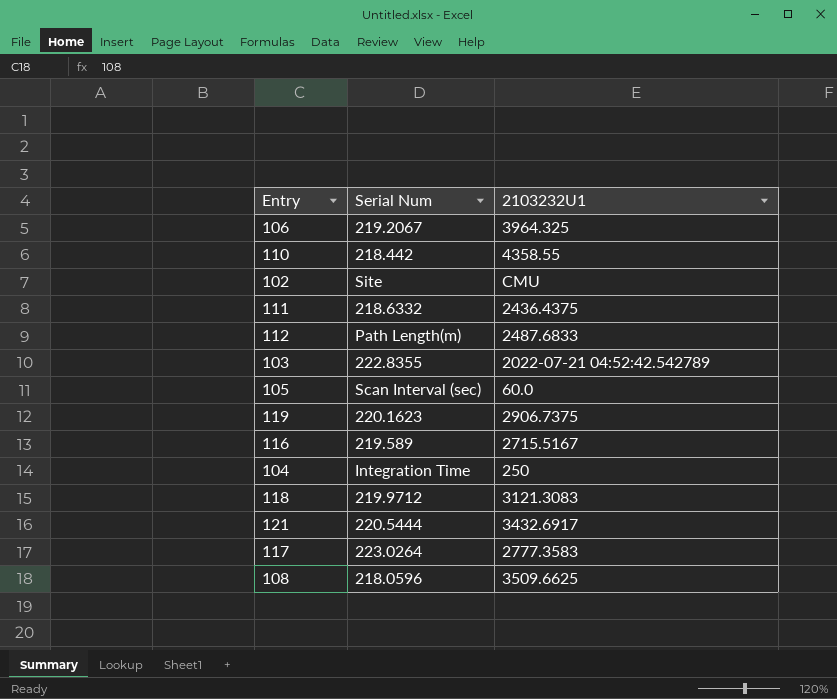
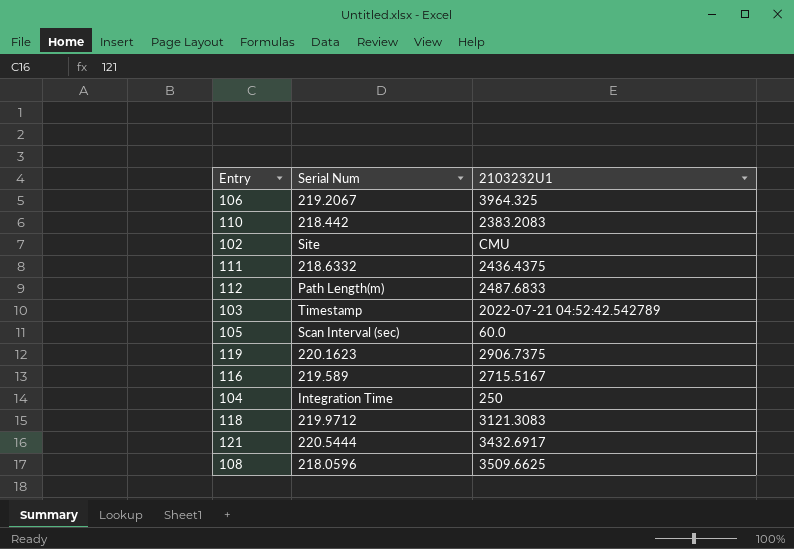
row 117: 223.0264 | 2777.3583 -> none
110 | 2103232U1: 4358.55 -> 2383.2083
103 | Serial Num: 222.8355 -> Timestamp

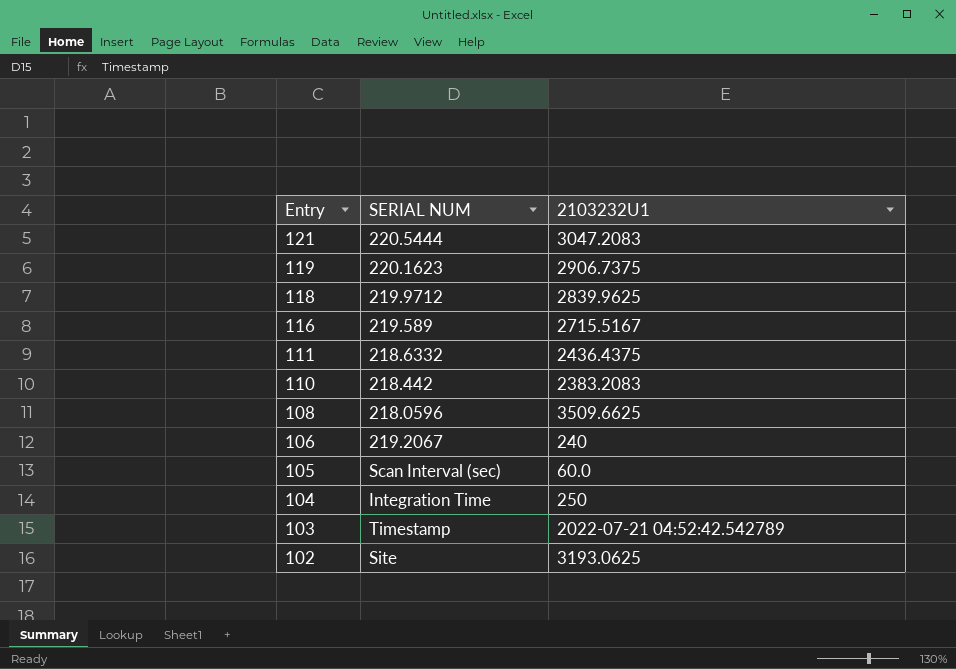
row order: none -> Entry descending
column name: Serial Num -> SERIAL NUM
row 112: Path Length(m) | 2487.6833 -> none
121 | 2103232U1: 3432.6917 -> 3047.2083
118 | 2103232U1: 3121.3083 -> 2839.9625
106 | 2103232U1: 3964.325 -> 240
102 | 2103232U1: CMU -> 3193.0625

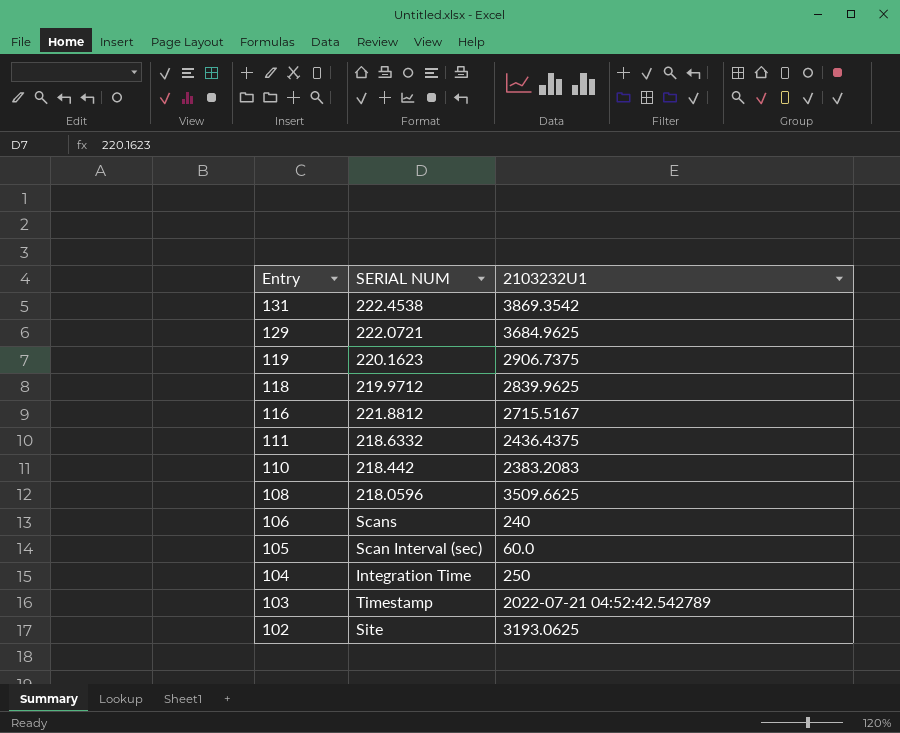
row 121: 220.5444 | 3047.2083 -> none
row 131: none -> 222.4538 | 3869.3542
row 129: none -> 222.0721 | 3684.9625
116 | SERIAL NUM: 219.589 -> 221.8812
106 | SERIAL NUM: 219.2067 -> Scans

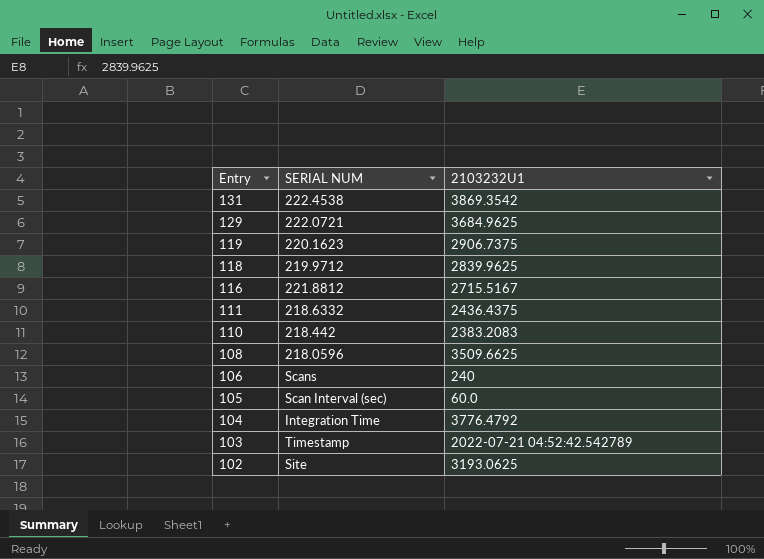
104 | 2103232U1: 250 -> 3776.4792

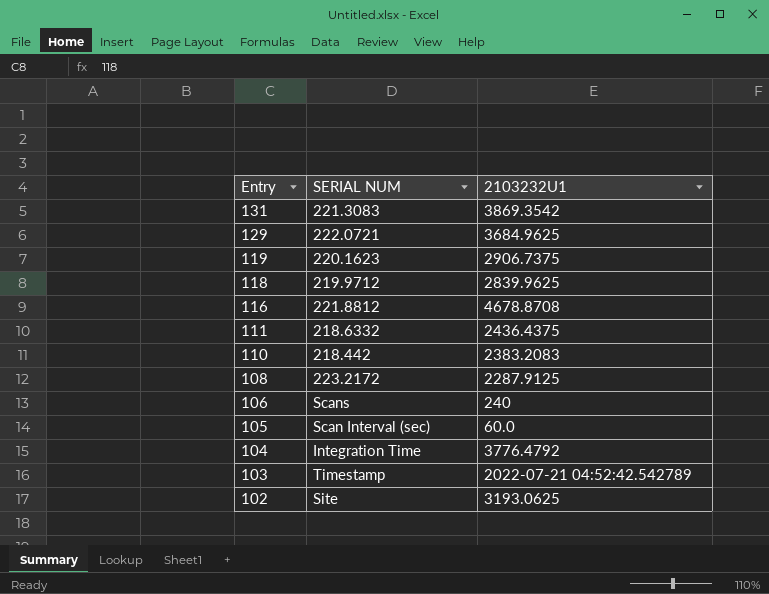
131 | SERIAL NUM: 222.4538 -> 221.3083
116 | 2103232U1: 2715.5167 -> 4678.8708
108 | SERIAL NUM: 218.0596 -> 223.2172
108 | 2103232U1: 3509.6625 -> 2287.9125

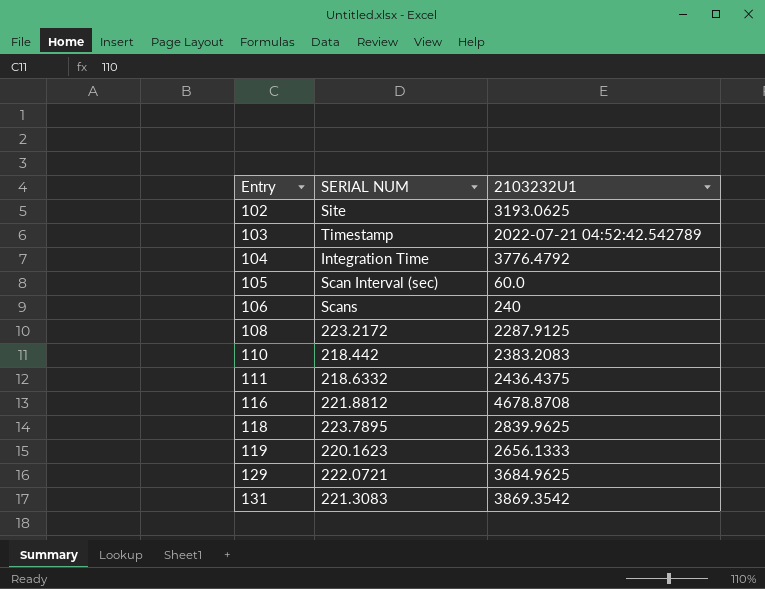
row order: Entry descending -> Entry ascending
118 | SERIAL NUM: 219.9712 -> 223.7895
119 | 2103232U1: 2906.7375 -> 2656.1333

